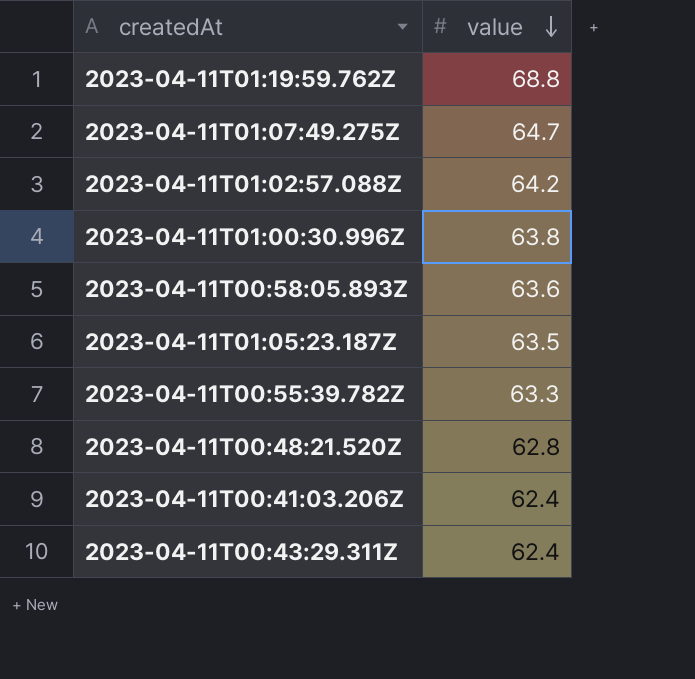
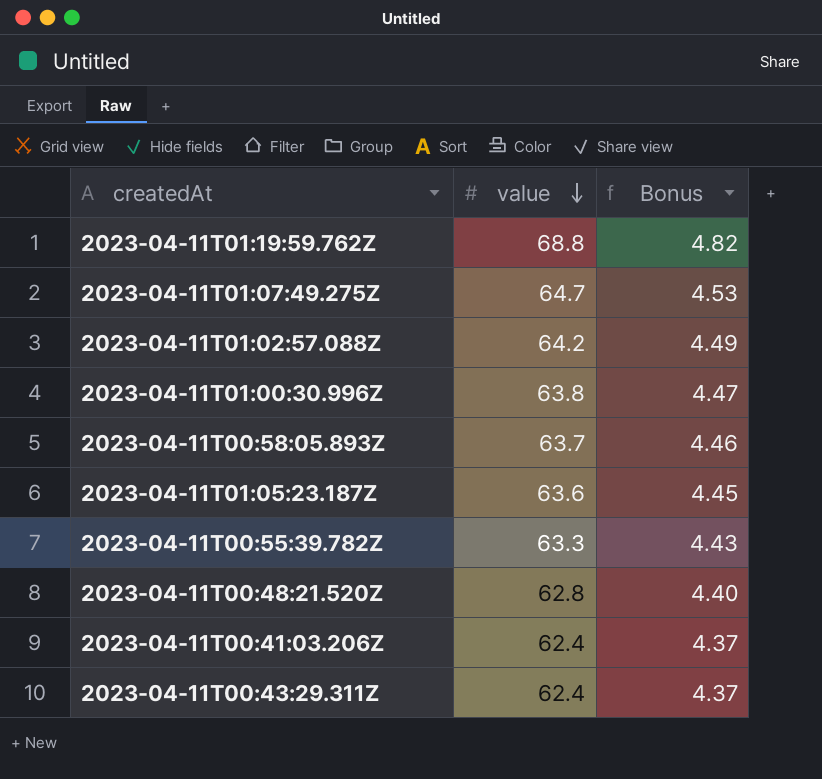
column Bonus | formula: none -> [value] * 0.07
2023-04-11T00:58:05.893Z | value: 63.6 -> 63.7
2023-04-11T01:05:23.187Z | value: 63.5 -> 63.6

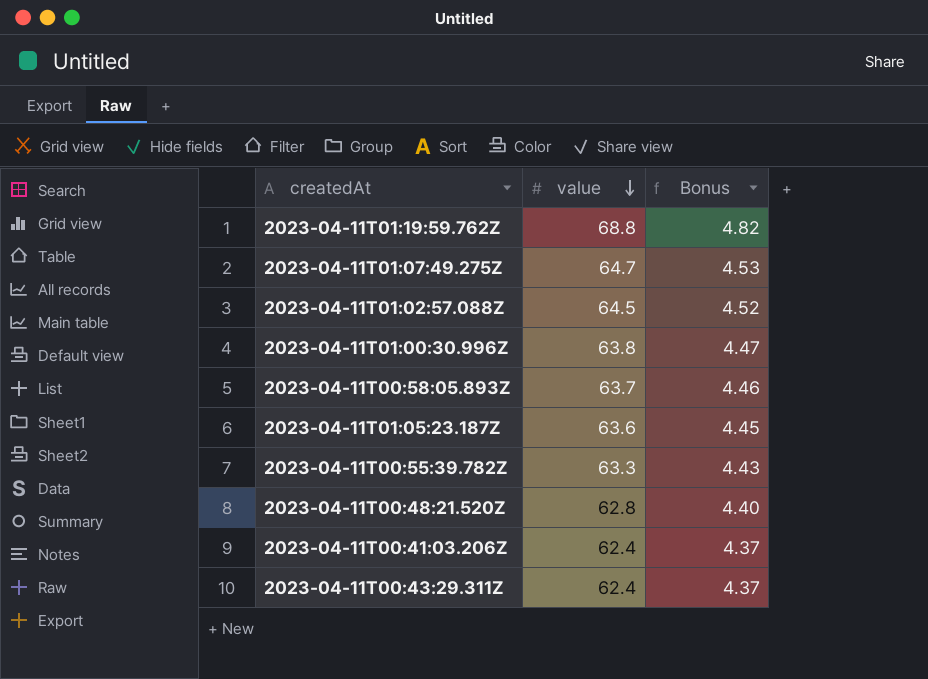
2023-04-11T01:02:57.088Z | value: 64.2 -> 64.5
2023-04-11T01:02:57.088Z | Bonus: 4.49 -> 4.52

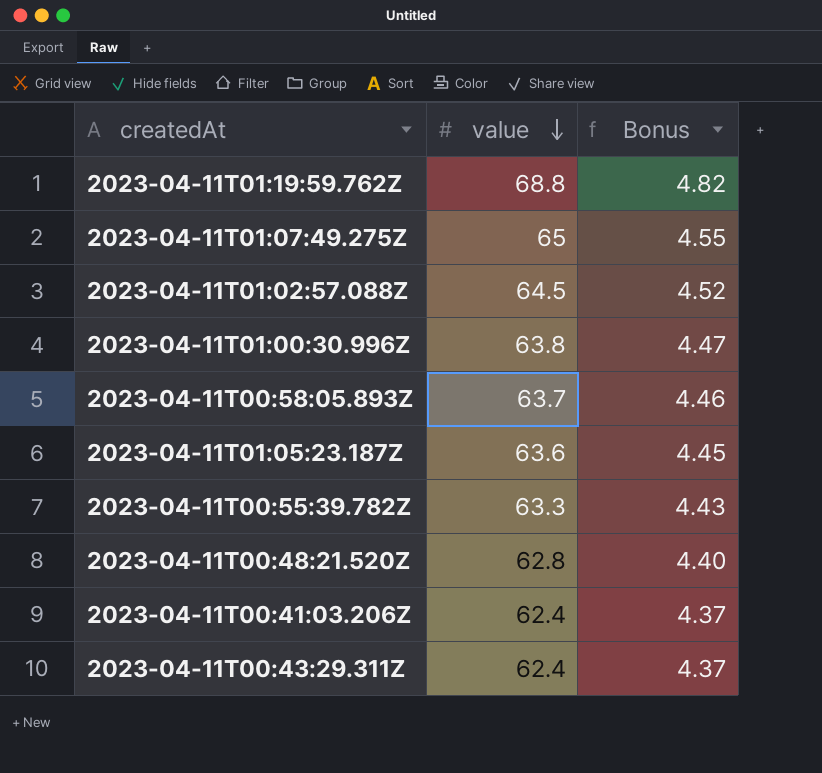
2023-04-11T01:07:49.275Z | value: 64.7 -> 65
2023-04-11T01:07:49.275Z | Bonus: 4.53 -> 4.55

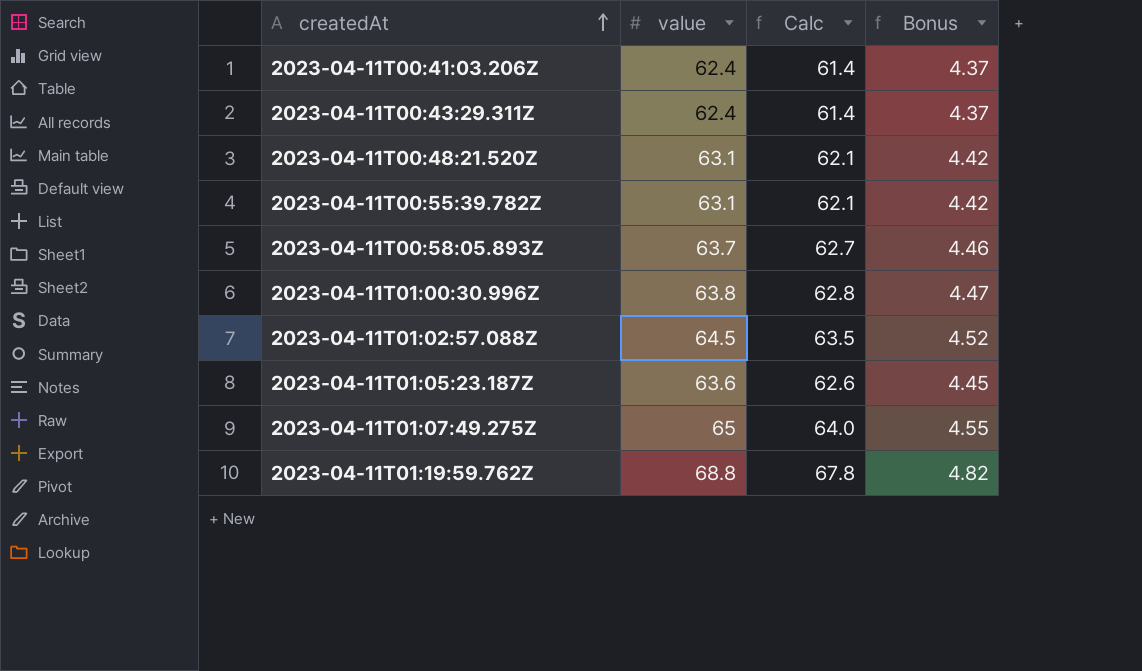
row order: value descending -> createdAt ascending
column Calc | formula: none -> [value] - 1
2023-04-11T00:48:21.520Z | value: 62.8 -> 63.1
2023-04-11T00:48:21.520Z | Bonus: 4.40 -> 4.42
2023-04-11T00:55:39.782Z | value: 63.3 -> 63.1
2023-04-11T00:55:39.782Z | Bonus: 4.43 -> 4.42

